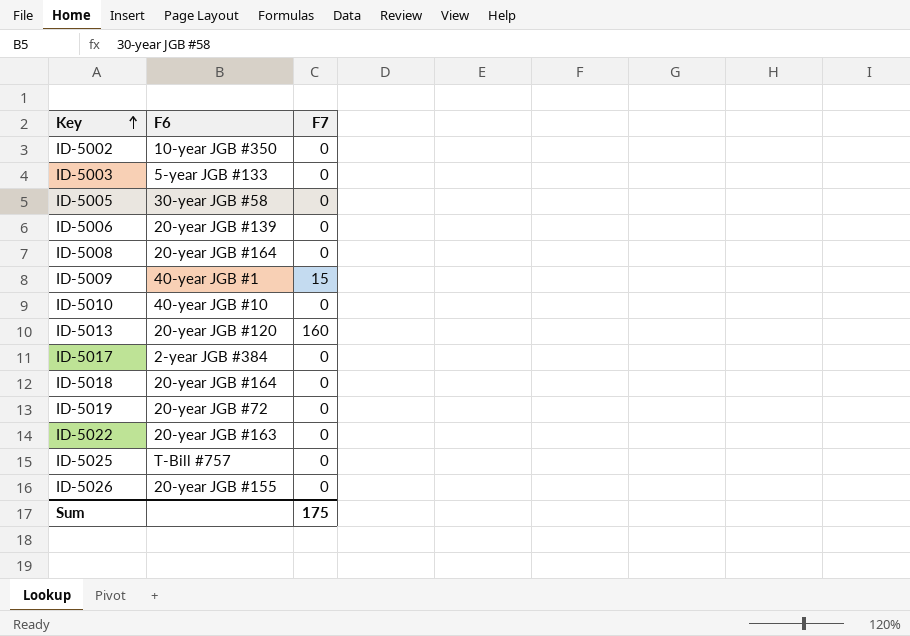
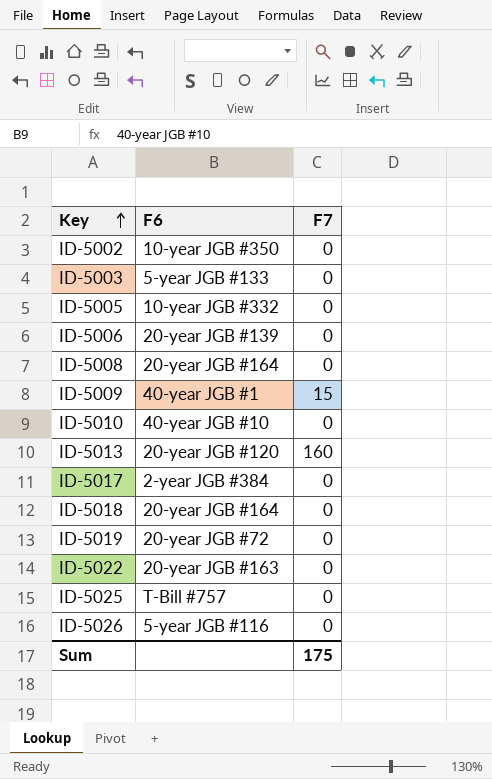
ID-5005 | F6: 30-year JGB #58 -> 10-year JGB #332
ID-5026 | F6: 20-year JGB #155 -> 5-year JGB #116

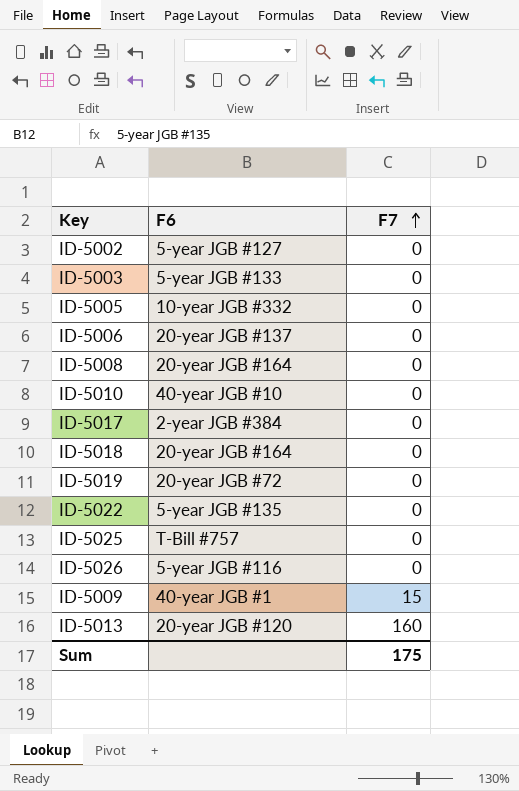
row order: Key ascending -> F7 ascending
ID-5002 | F6: 10-year JGB #350 -> 5-year JGB #127
ID-5006 | F6: 20-year JGB #139 -> 20-year JGB #137
ID-5022 | F6: 20-year JGB #163 -> 5-year JGB #135

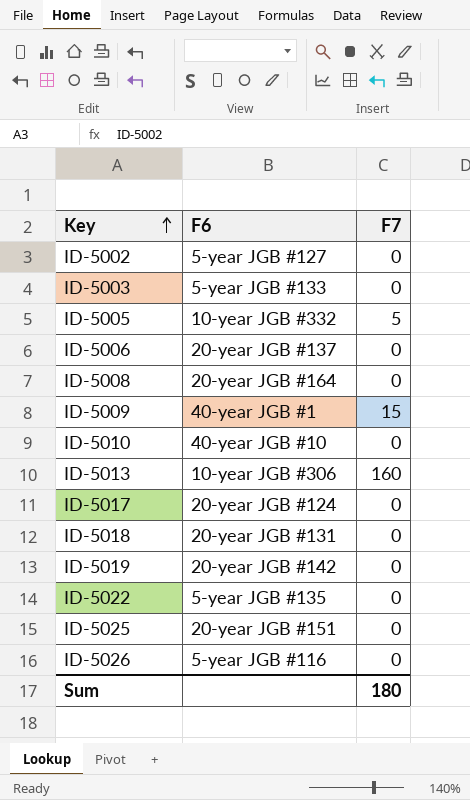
row order: F7 ascending -> Key ascending
ID-5005 | F7: 0 -> 5
ID-5013 | F6: 20-year JGB #120 -> 10-year JGB #306
ID-5017 | F6: 2-year JGB #384 -> 20-year JGB #124
ID-5018 | F6: 20-year JGB #164 -> 20-year JGB #131
ID-5019 | F6: 20-year JGB #72 -> 20-year JGB #142
ID-5025 | F6: T-Bill #757 -> 20-year JGB #151
Sum | F7: 175 -> 180

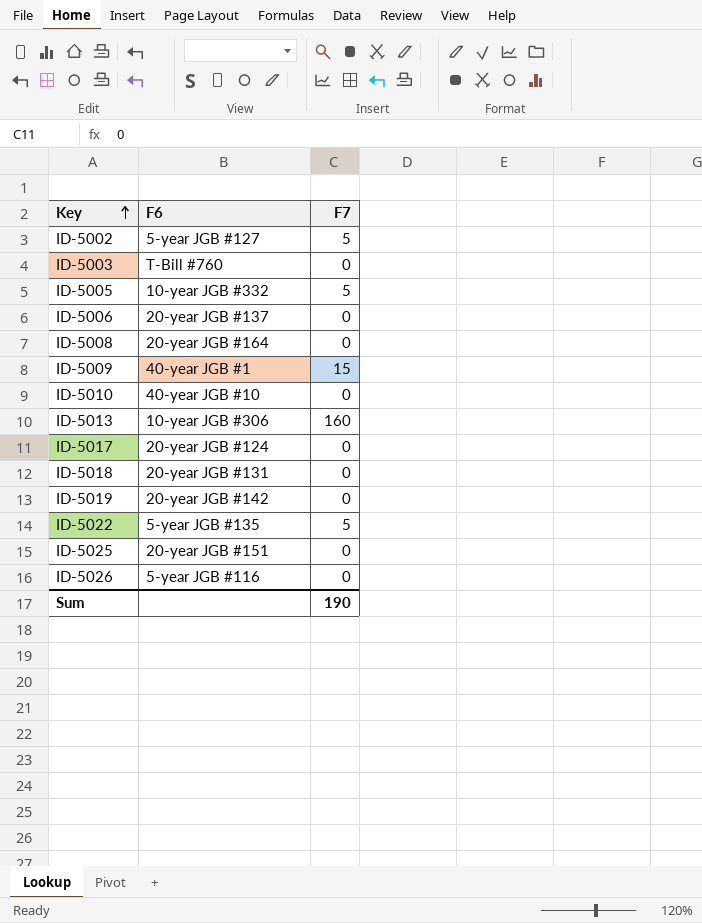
ID-5002 | F7: 0 -> 5
ID-5003 | F6: 5-year JGB #133 -> T-Bill #760
ID-5022 | F7: 0 -> 5
Sum | F7: 180 -> 190

